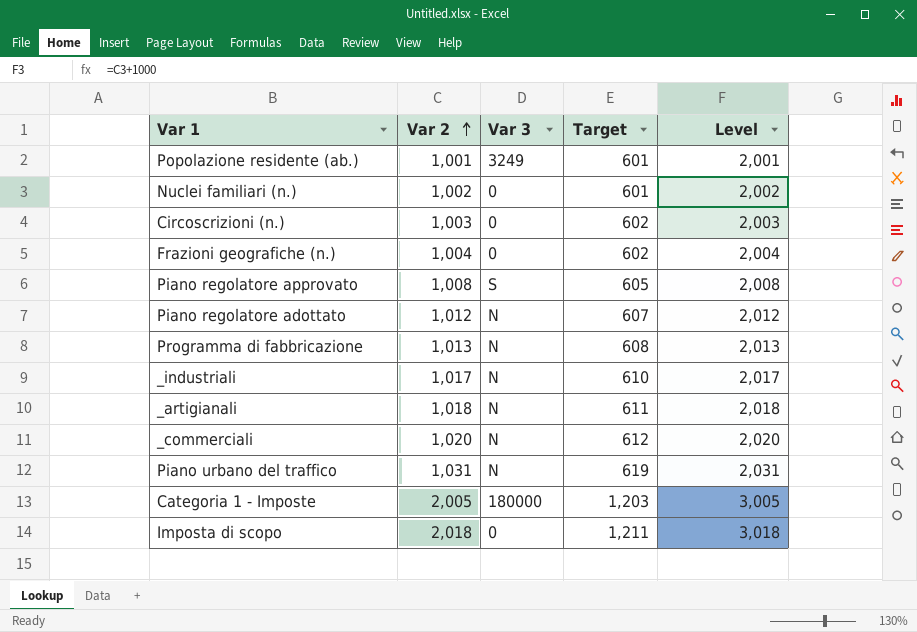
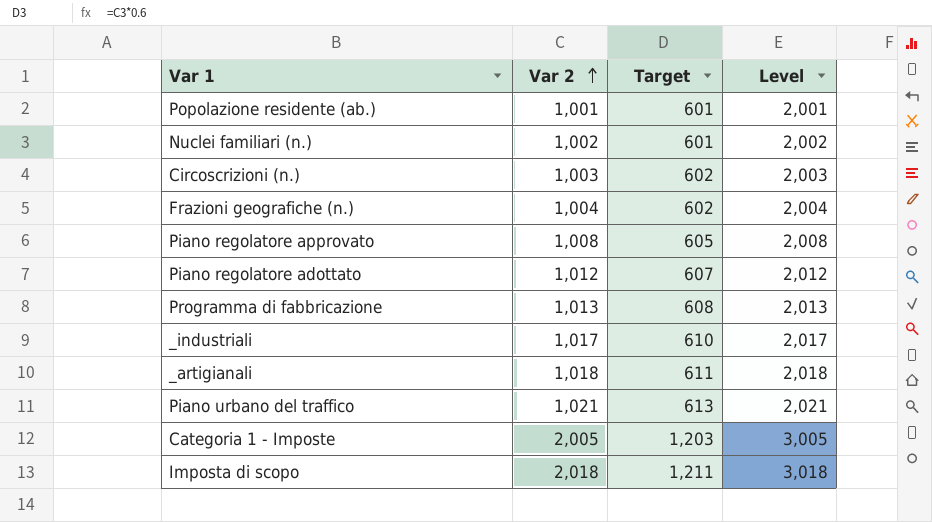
column Var 3 | position: 3 -> none
row _commerciali: 1,020 | N | 612 | 2,020 -> none
Piano urbano del traffico | Var 2: 1,031 -> 1,021
Piano urbano del traffico | Target: 619 -> 613
Piano urbano del traffico | Level: 2,031 -> 2,021

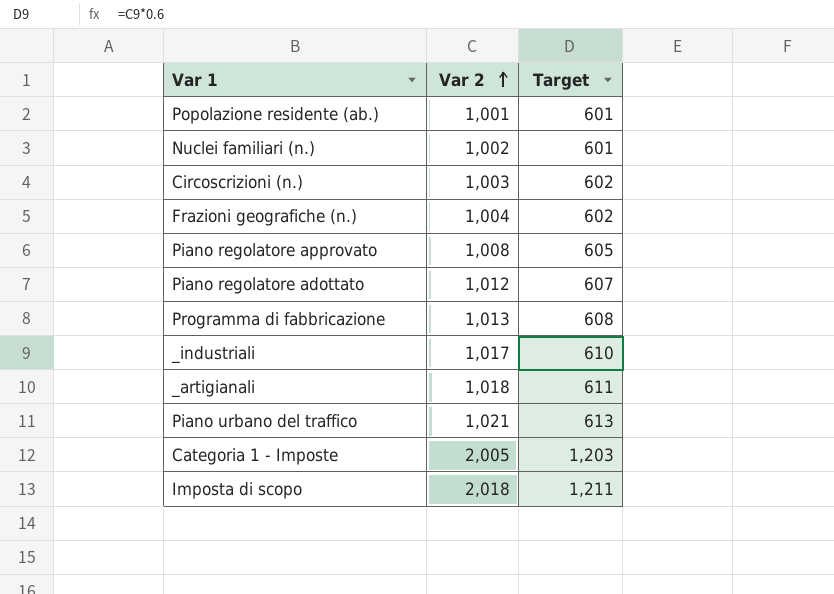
column Level | formula: [Var 2] + 1000 -> none

